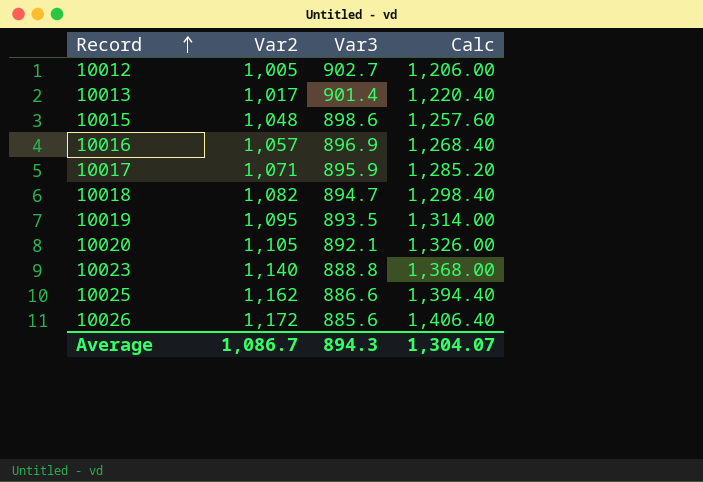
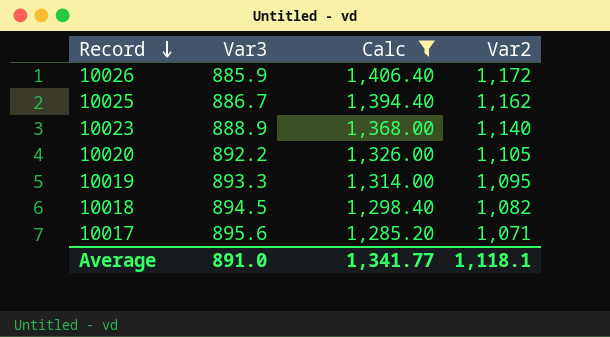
filter: none -> Calc >= 1,285.20
row order: Record ascending -> Record descending
column Var2 | position: 2 -> 4
10026 | Var3: 885.6 -> 885.9
10025 | Var3: 886.6 -> 886.7
10023 | Var3: 888.8 -> 888.9
10020 | Var3: 892.1 -> 892.2
10019 | Var3: 893.5 -> 893.3
10018 | Var3: 894.7 -> 894.5
10017 | Var3: 895.9 -> 895.6
Average | Var3: 894.3 -> 891.0
Average | Calc: 1,304.07 -> 1,341.77
Average | Var2: 1,086.7 -> 1,118.1

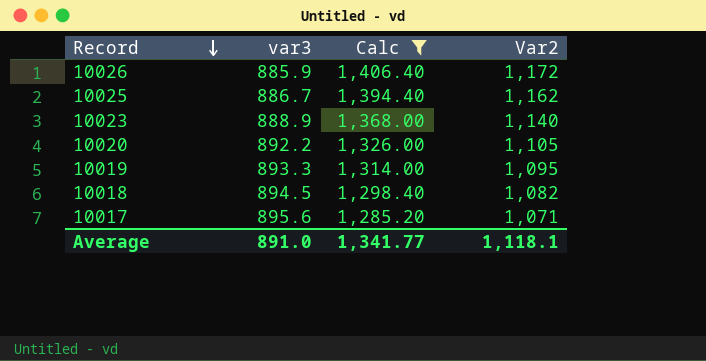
column name: Var3 -> var3

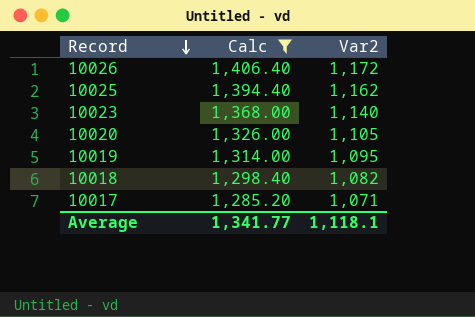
column var3 | position: 2 -> none

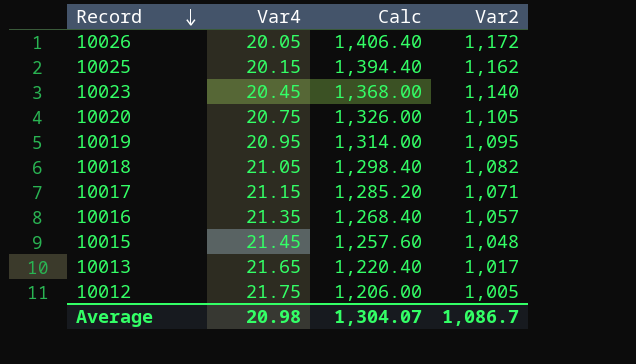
filter: Calc >= 1,285.20 -> none
column Var4 | position: none -> 2
Average | Calc: 1,341.77 -> 1,304.07
Average | Var2: 1,118.1 -> 1,086.7

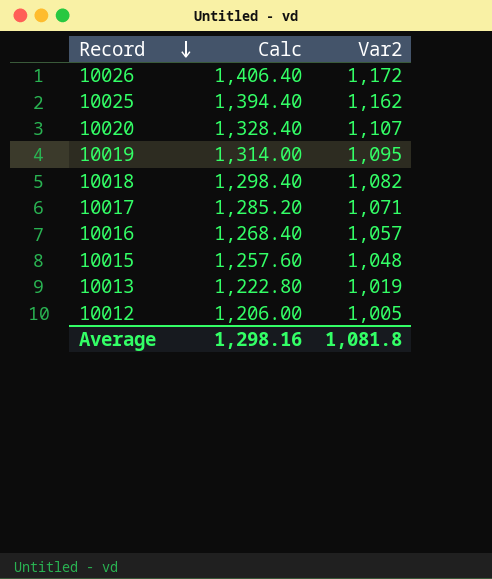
column Var4 | position: 2 -> none
row 10023: 20.45 | 1,368.00 | 1,140 -> none
10020 | Calc: 1,326.00 -> 1,328.40
10020 | Var2: 1,105 -> 1,107
10013 | Calc: 1,220.40 -> 1,222.80
10013 | Var2: 1,017 -> 1,019
Average | Calc: 1,304.07 -> 1,298.16
Average | Var2: 1,086.7 -> 1,081.8

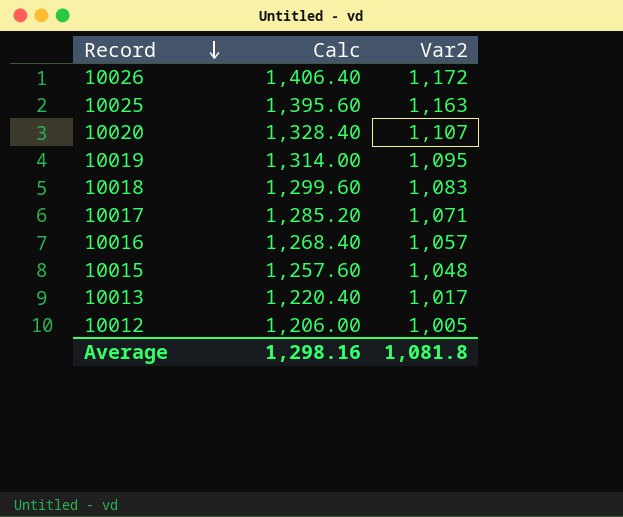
10025 | Calc: 1,394.40 -> 1,395.60
10025 | Var2: 1,162 -> 1,163
10018 | Calc: 1,298.40 -> 1,299.60
10018 | Var2: 1,082 -> 1,083
10013 | Calc: 1,222.80 -> 1,220.40
10013 | Var2: 1,019 -> 1,017

